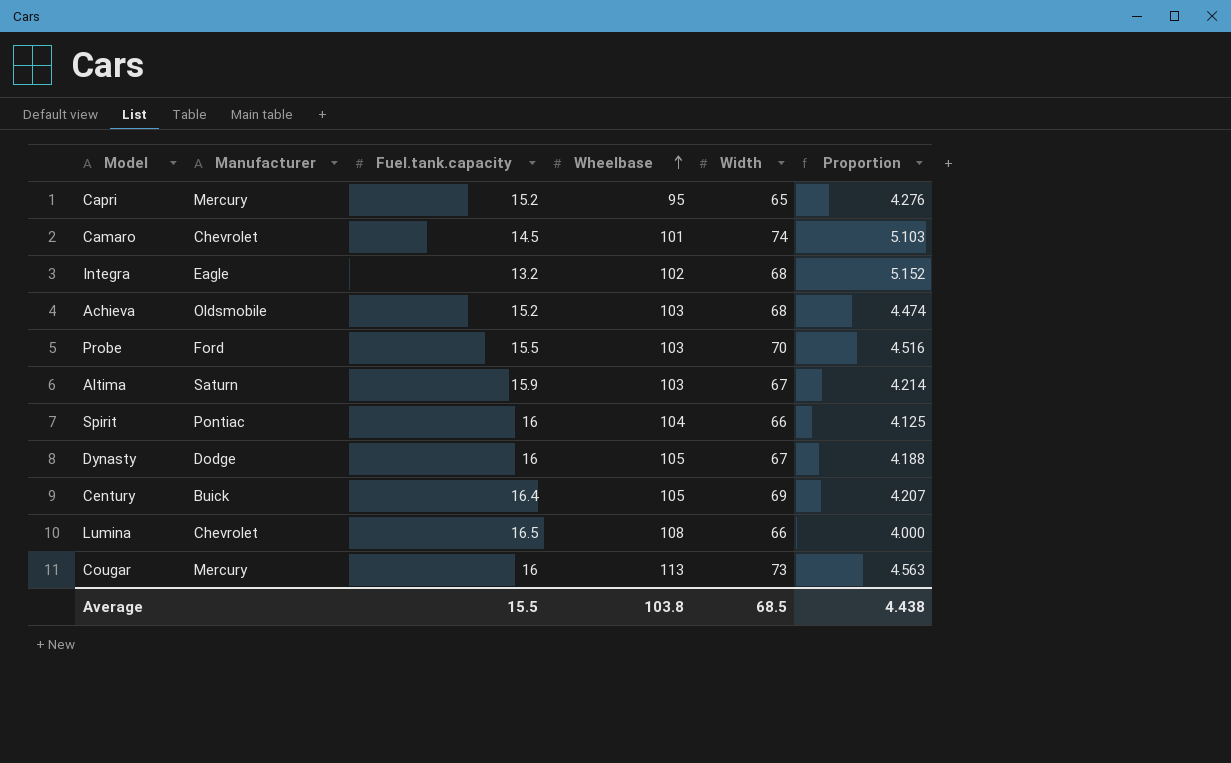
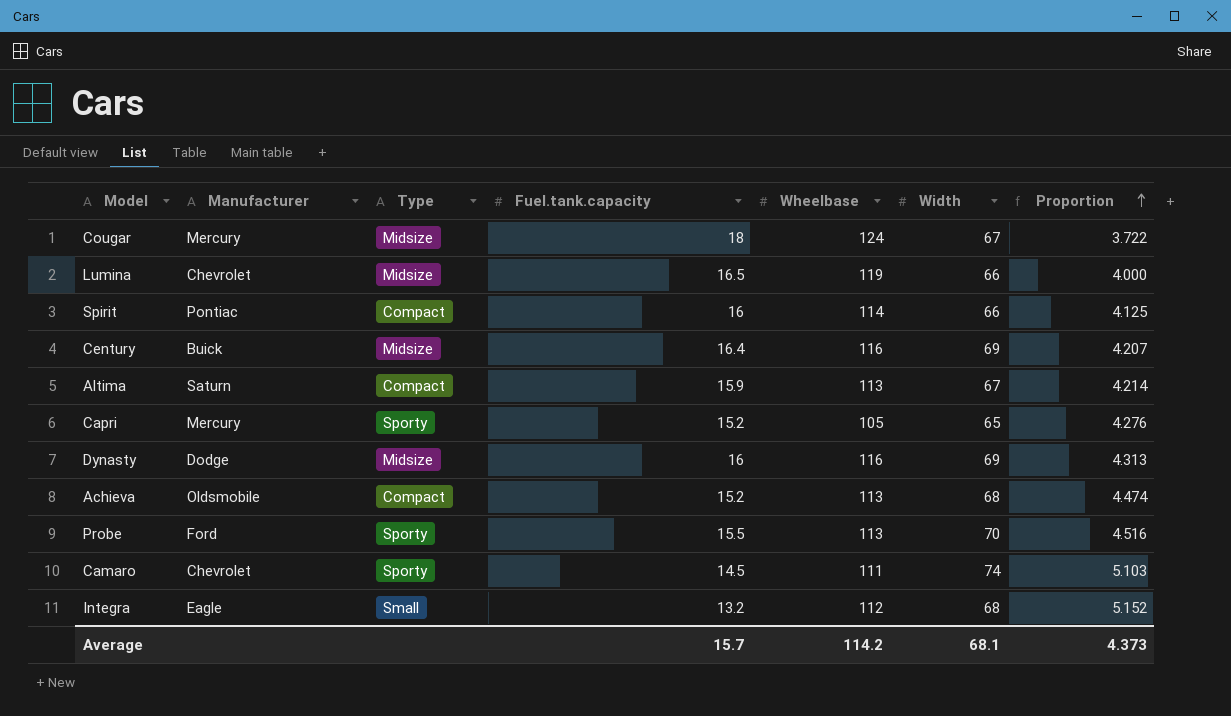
row order: Wheelbase ascending -> Proportion ascending
column Type | position: none -> 3
Cougar | Fuel.tank.capacity: 16 -> 18
Cougar | Wheelbase: 113 -> 124
Cougar | Width: 73 -> 67
Cougar | Proportion: 4.563 -> 3.722
Lumina | Wheelbase: 108 -> 119
Spirit | Wheelbase: 104 -> 114
Century | Wheelbase: 105 -> 116
Altima | Wheelbase: 103 -> 113
Capri | Wheelbase: 95 -> 105
Dynasty | Wheelbase: 105 -> 116
Dynasty | Width: 67 -> 69
Dynasty | Proportion: 4.188 -> 4.313
Achieva | Wheelbase: 103 -> 113
Probe | Wheelbase: 103 -> 113
Camaro | Wheelbase: 101 -> 111
Integra | Wheelbase: 102 -> 112
Average | Fuel.tank.capacity: 15.5 -> 15.7
Average | Wheelbase: 103.8 -> 114.2
Average | Width: 68.5 -> 68.1
Average | Proportion: 4.438 -> 4.373

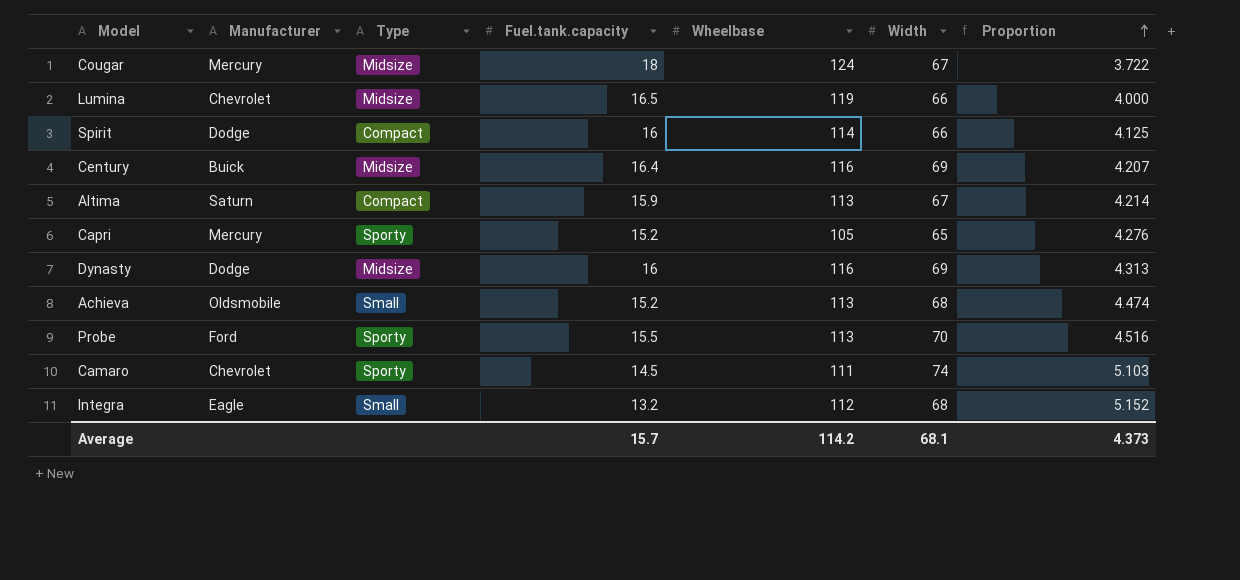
Spirit | Manufacturer: Pontiac -> Dodge
Achieva | Type: Compact -> Small

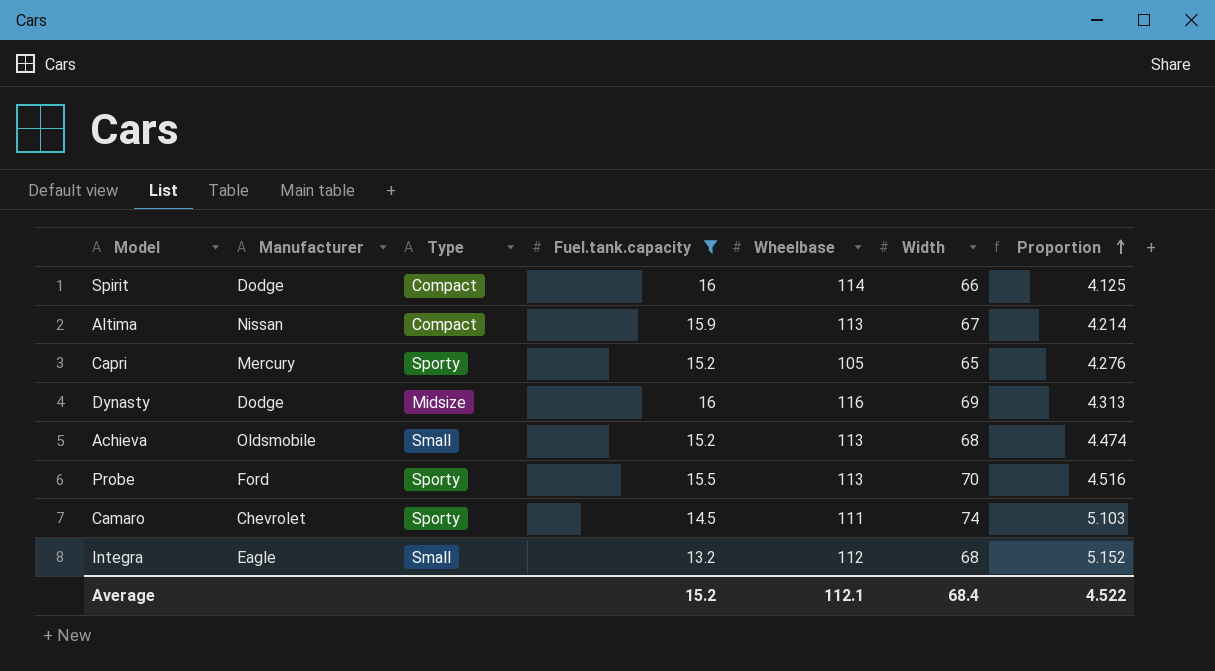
filter: none -> Fuel.tank.capacity <= 16
Altima | Manufacturer: Saturn -> Nissan
Average | Fuel.tank.capacity: 15.7 -> 15.2
Average | Wheelbase: 114.2 -> 112.1
Average | Width: 68.1 -> 68.4
Average | Proportion: 4.373 -> 4.522

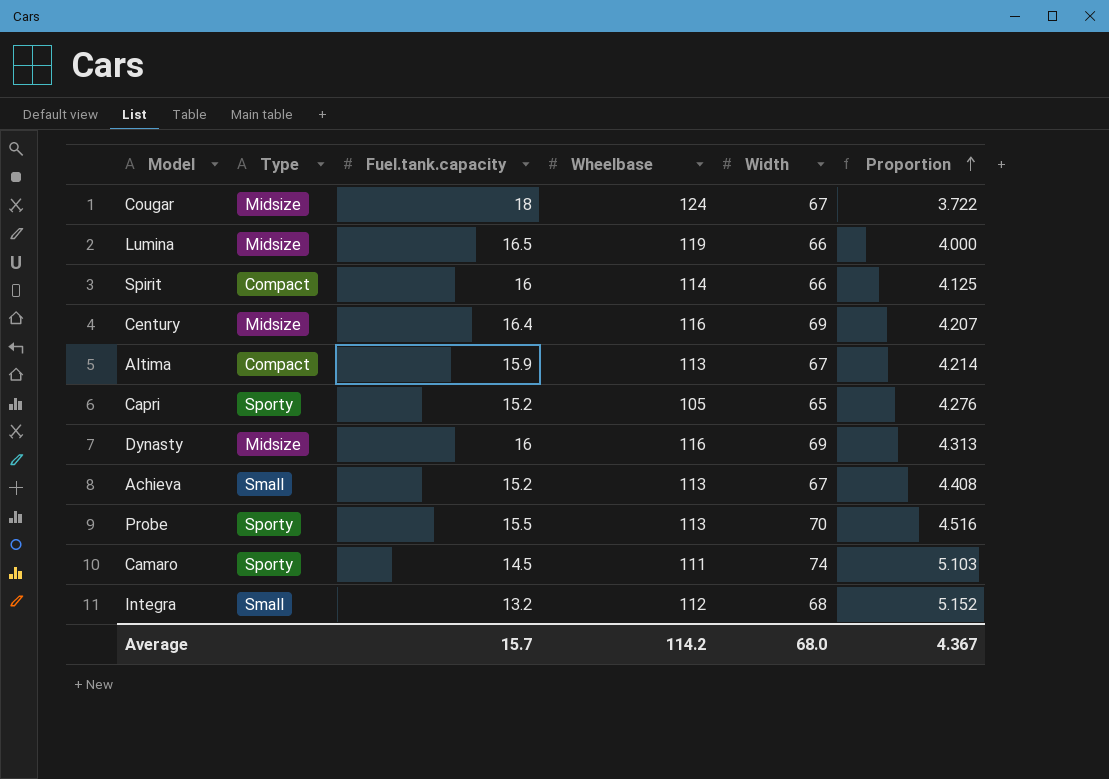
filter: Fuel.tank.capacity <= 16 -> none
column Manufacturer | position: 2 -> none
Achieva | Width: 68 -> 67
Achieva | Proportion: 4.474 -> 4.408
Average | Fuel.tank.capacity: 15.2 -> 15.7
Average | Wheelbase: 112.1 -> 114.2
Average | Width: 68.4 -> 68.0
Average | Proportion: 4.522 -> 4.367

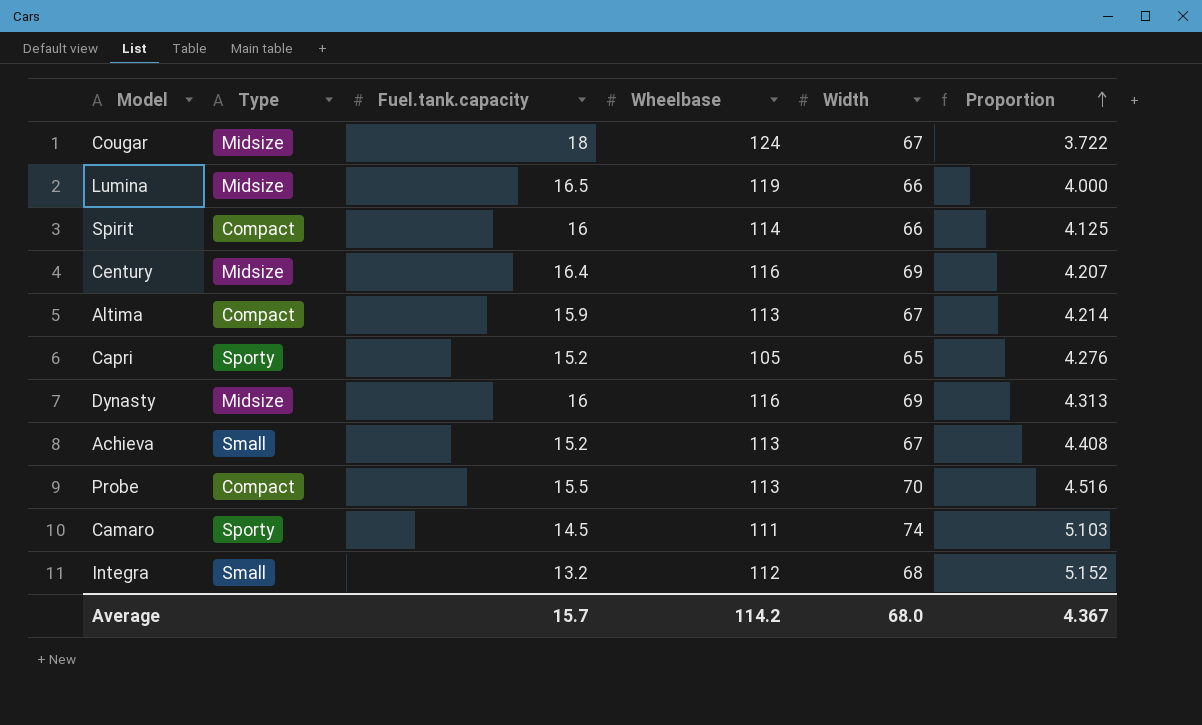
Probe | Type: Sporty -> Compact

